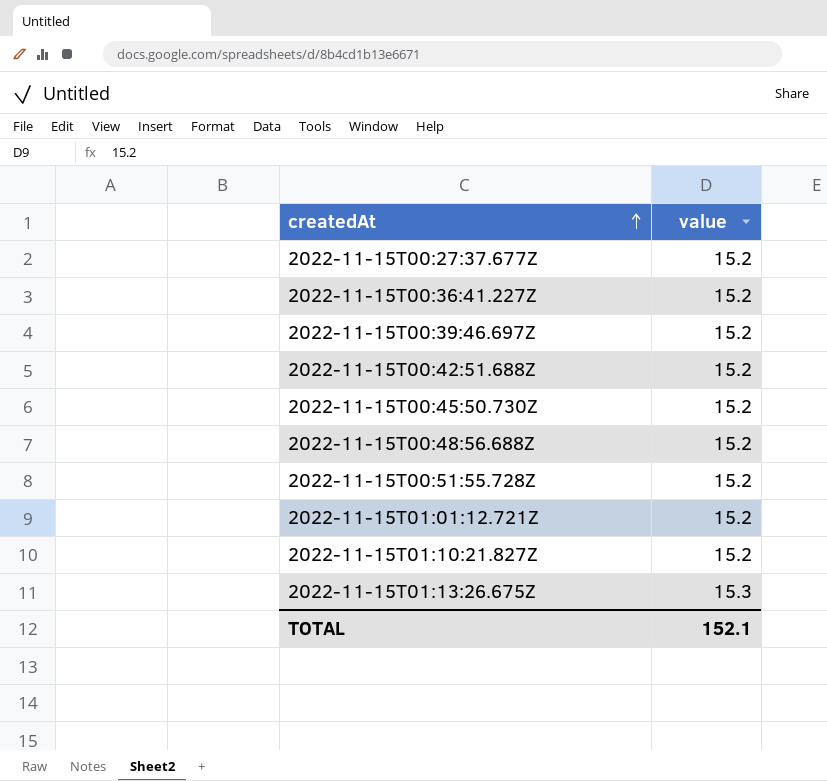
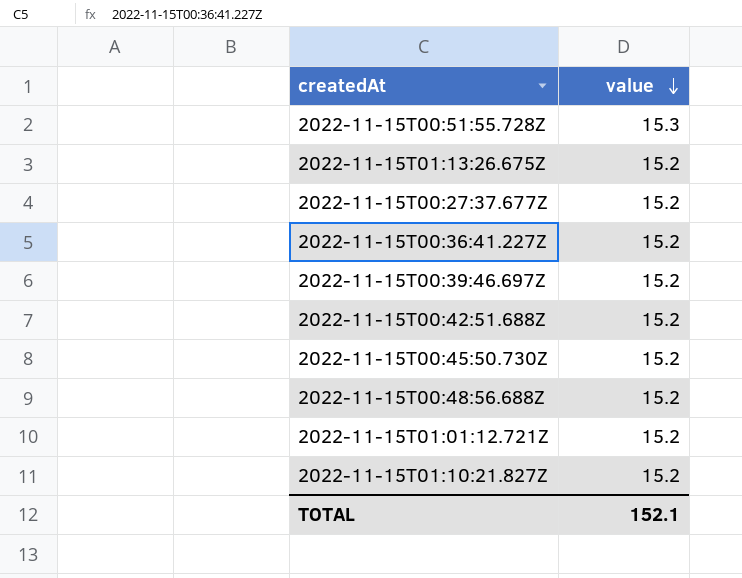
row order: createdAt ascending -> value descending
2022-11-15T00:51:55.728Z | value: 15.2 -> 15.3
2022-11-15T01:13:26.675Z | value: 15.3 -> 15.2

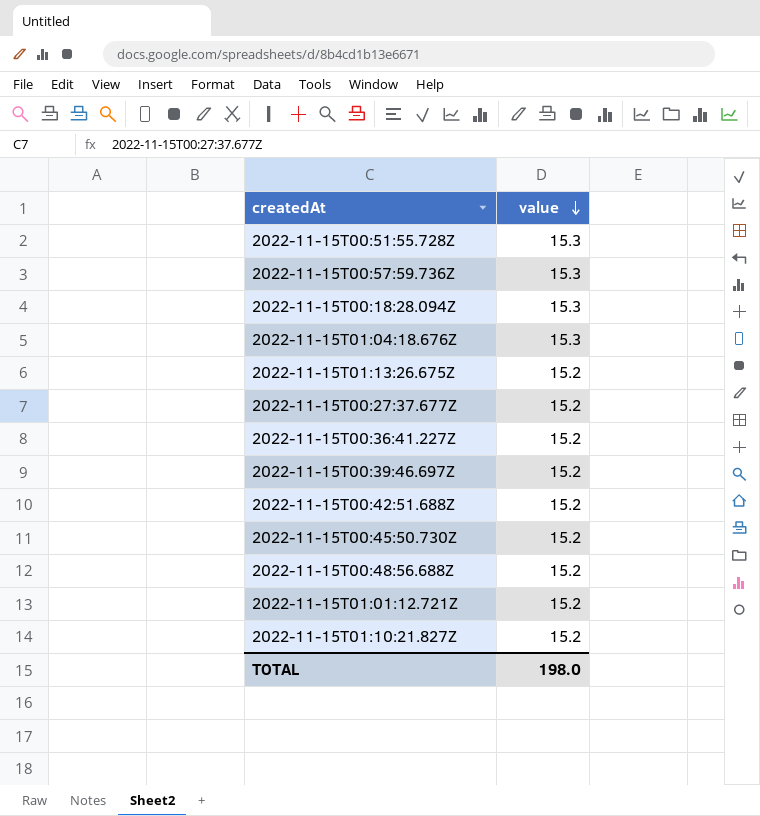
row 2022-11-15T00:57:59.736Z: none -> 15.3
row 2022-11-15T00:18:28.094Z: none -> 15.3
row 2022-11-15T01:04:18.676Z: none -> 15.3
TOTAL | value: 152.1 -> 198.0

